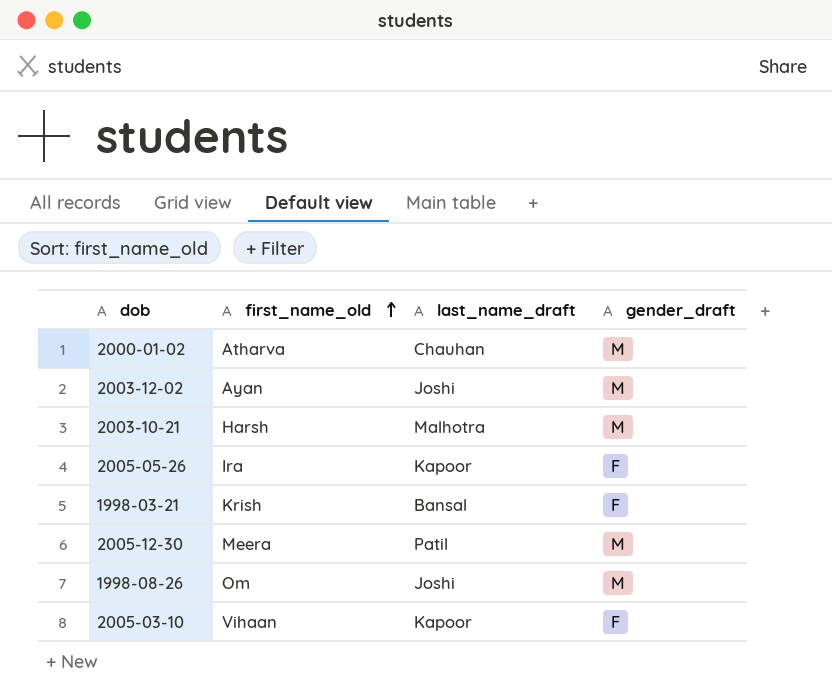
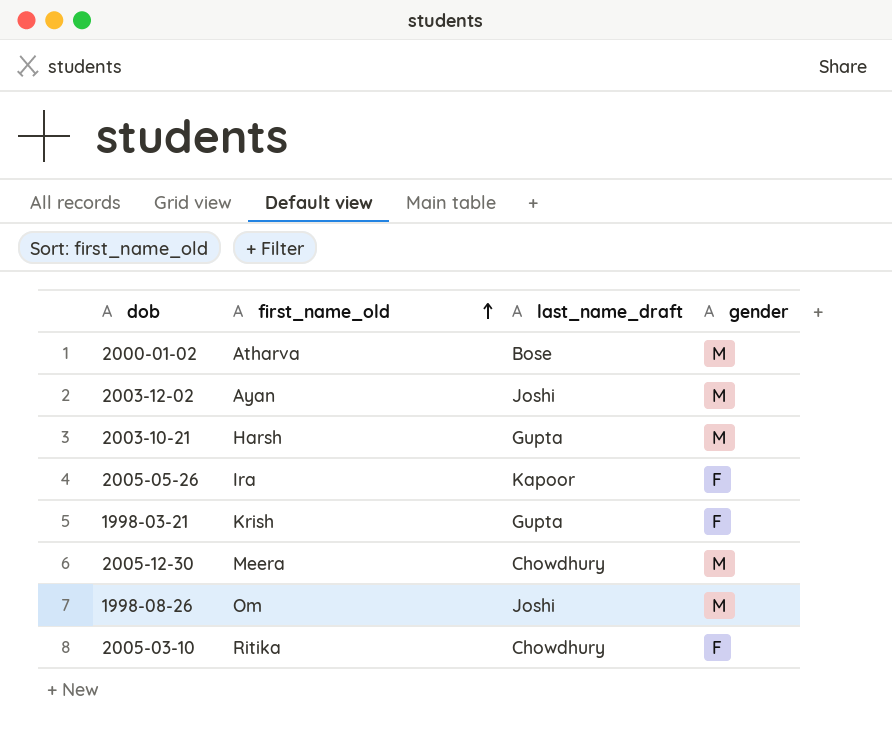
column name: gender_draft -> gender
2000-01-02 | last_name_draft: Chauhan -> Bose
2003-10-21 | last_name_draft: Malhotra -> Gupta
1998-03-21 | last_name_draft: Bansal -> Gupta
2005-12-30 | last_name_draft: Patil -> Chowdhury
2005-03-10 | first_name_old: Vihaan -> Ritika
2005-03-10 | last_name_draft: Kapoor -> Chowdhury

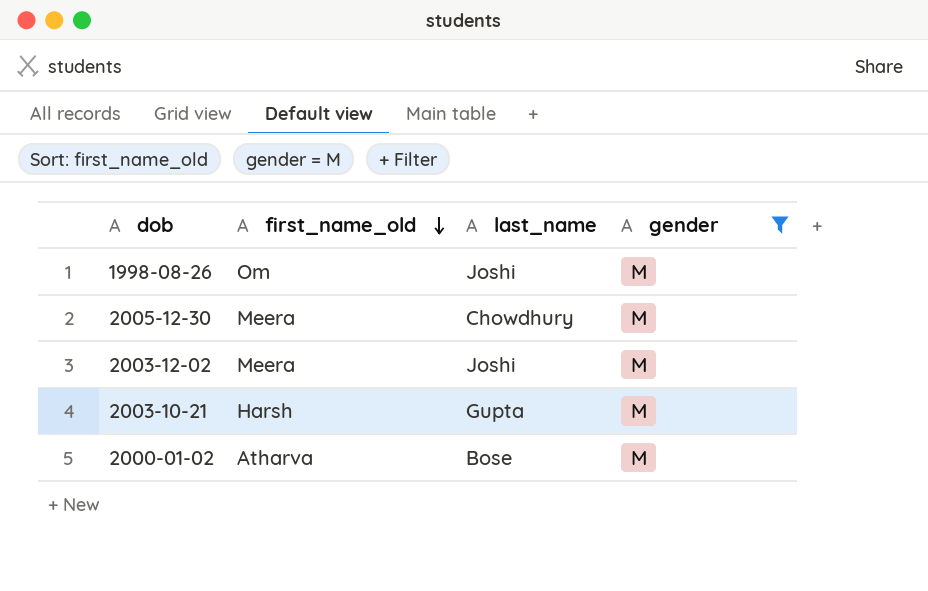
filter: none -> gender = M
row order: first_name_old ascending -> first_name_old descending
column name: last_name_draft -> last_name
2003-12-02 | first_name_old: Ayan -> Meera

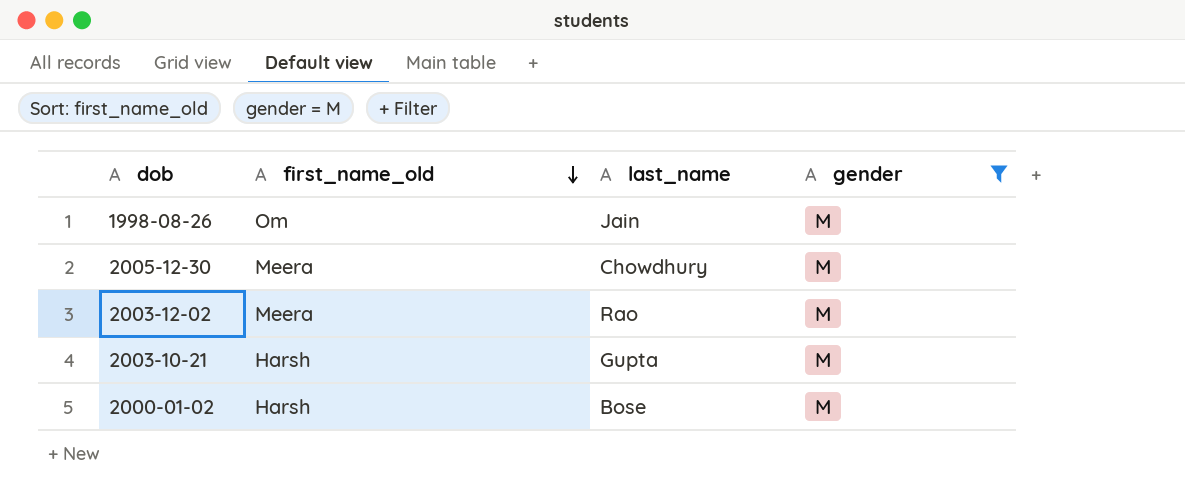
1998-08-26 | last_name: Joshi -> Jain
2003-12-02 | last_name: Joshi -> Rao
2000-01-02 | first_name_old: Atharva -> Harsh

